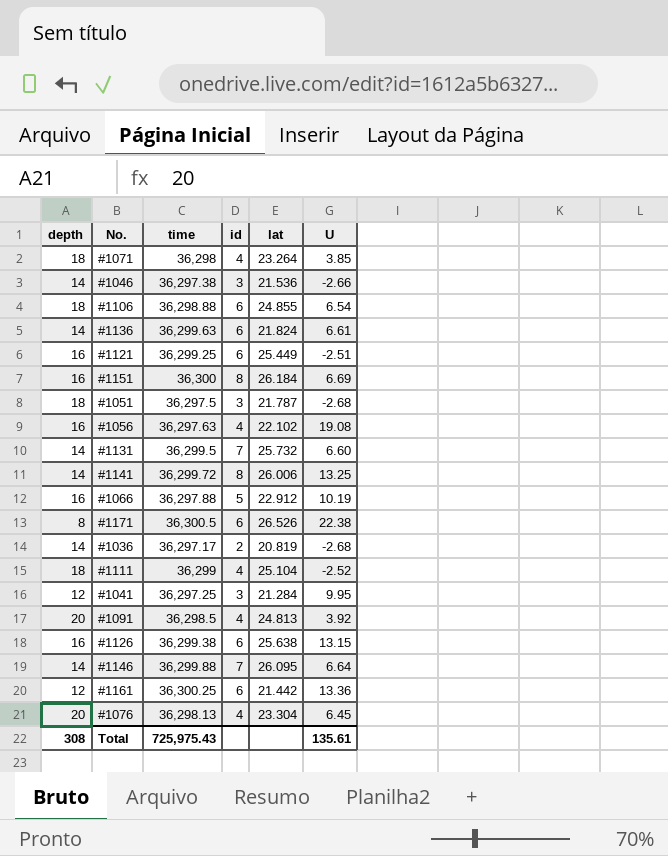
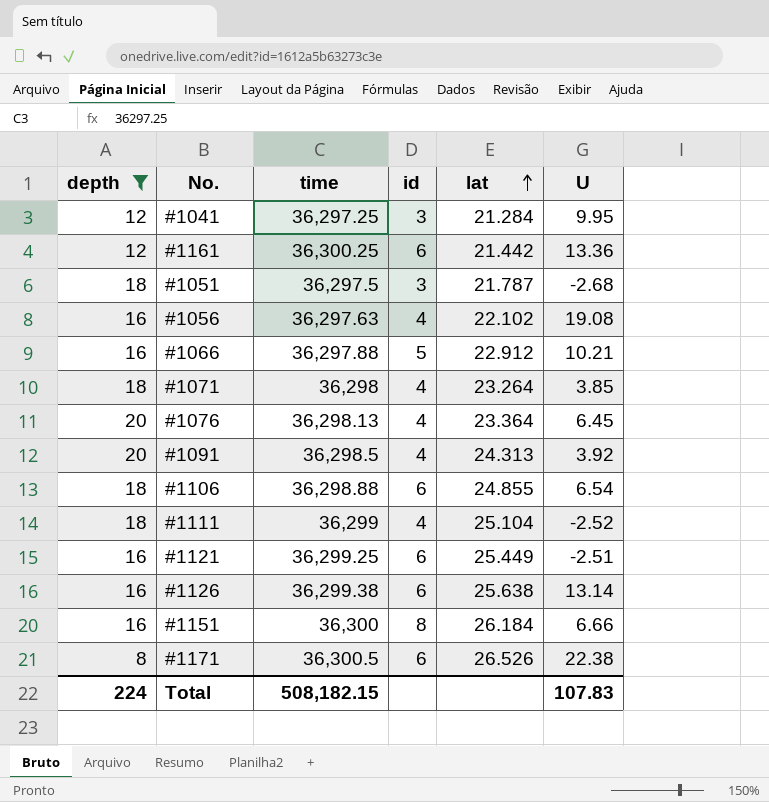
filter: none -> depth != 14
row order: none -> lat ascending
#1066 | U: 10.19 -> 10.21
#1076 | lat: 23.304 -> 23.364
#1091 | lat: 24.813 -> 24.313
#1126 | U: 13.15 -> 13.14
#1151 | U: 6.69 -> 6.66
Total | depth: 308 -> 224
Total | time: 725,975.43 -> 508,182.15
Total | U: 135.61 -> 107.83

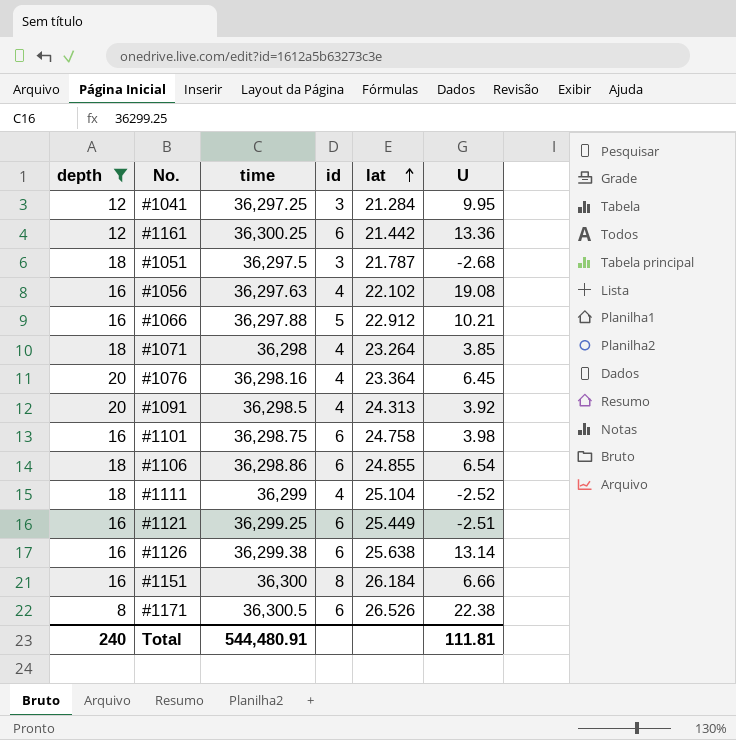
#1076 | time: 36,298.13 -> 36,298.16
row #1101: none -> 16 | 36,298.75 | 6 | 24.758 | 3.98
#1106 | time: 36,298.88 -> 36,298.86
Total | depth: 224 -> 240
Total | time: 508,182.15 -> 544,480.91
Total | U: 107.83 -> 111.81

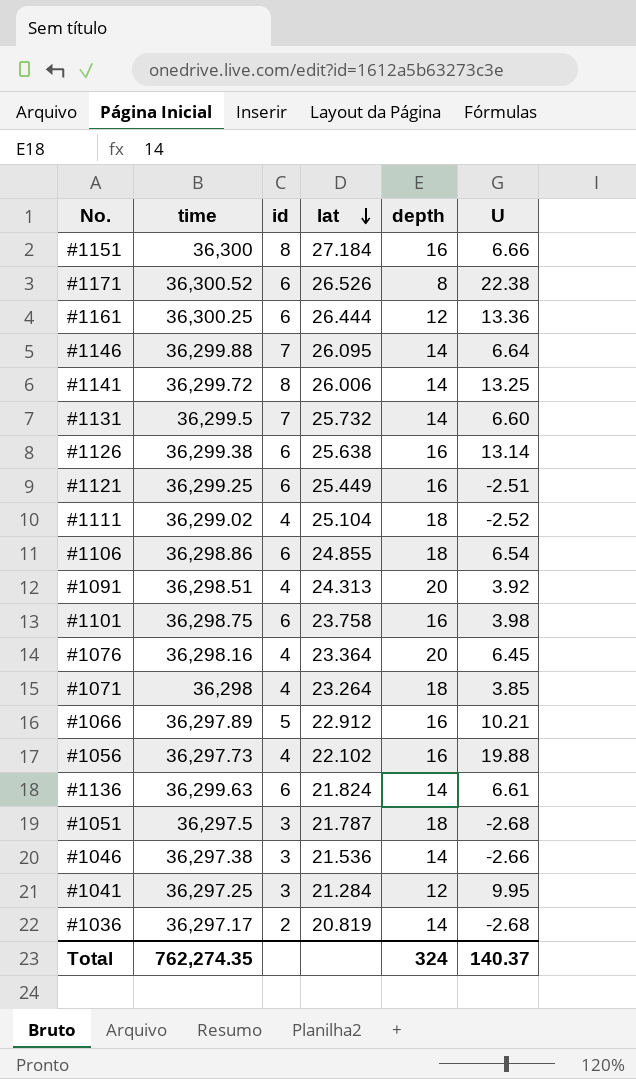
filter: depth != 14 -> none
row order: lat ascending -> lat descending
column depth | position: 1 -> 5
#1151 | lat: 26.184 -> 27.184
#1171 | time: 36,300.5 -> 36,300.52
#1161 | lat: 21.442 -> 26.444
#1111 | time: 36,299 -> 36,299.02
#1091 | time: 36,298.5 -> 36,298.51
#1101 | lat: 24.758 -> 23.758
#1066 | time: 36,297.88 -> 36,297.89
#1056 | time: 36,297.63 -> 36,297.73
#1056 | U: 19.08 -> 19.88
Total | time: 544,480.91 -> 762,274.35
Total | depth: 240 -> 324
Total | U: 111.81 -> 140.37

